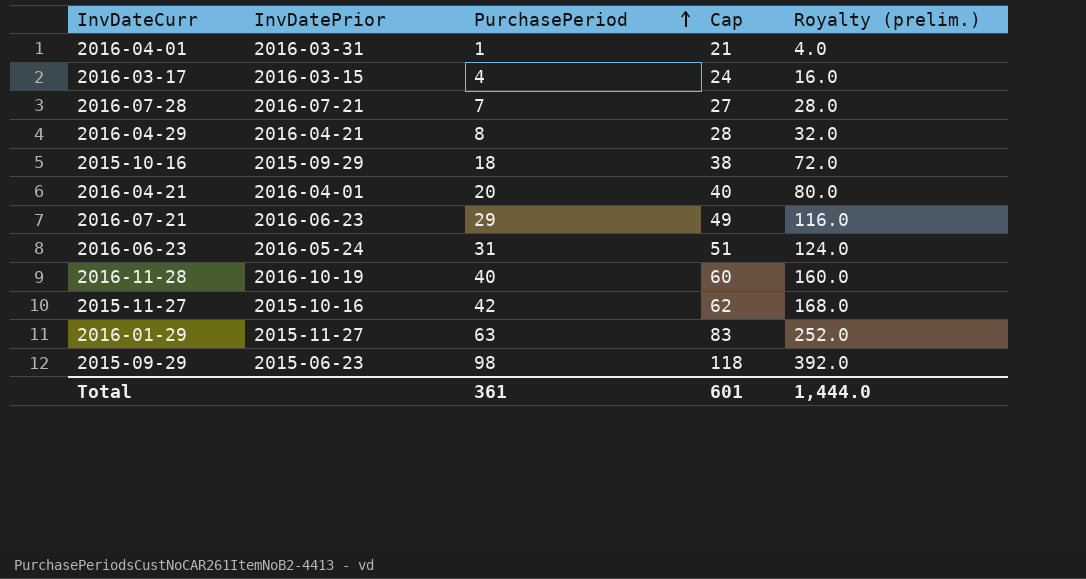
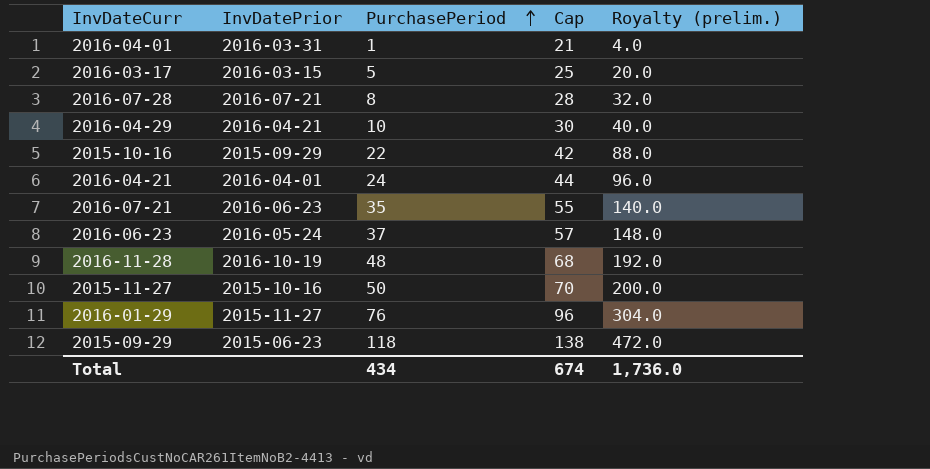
2016-03-17 | PurchasePeriod: 4 -> 5
2016-03-17 | Cap: 24 -> 25
2016-03-17 | Royalty (prelim.): 16.0 -> 20.0
2016-07-28 | PurchasePeriod: 7 -> 8
2016-07-28 | Cap: 27 -> 28
2016-07-28 | Royalty (prelim.): 28.0 -> 32.0
2016-04-29 | PurchasePeriod: 8 -> 10
2016-04-29 | Cap: 28 -> 30
2016-04-29 | Royalty (prelim.): 32.0 -> 40.0
2015-10-16 | PurchasePeriod: 18 -> 22
2015-10-16 | Cap: 38 -> 42
2015-10-16 | Royalty (prelim.): 72.0 -> 88.0
2016-04-21 | PurchasePeriod: 20 -> 24
2016-04-21 | Cap: 40 -> 44
2016-04-21 | Royalty (prelim.): 80.0 -> 96.0
2016-07-21 | PurchasePeriod: 29 -> 35
2016-07-21 | Cap: 49 -> 55
2016-07-21 | Royalty (prelim.): 116.0 -> 140.0
2016-06-23 | PurchasePeriod: 31 -> 37
2016-06-23 | Cap: 51 -> 57
2016-06-23 | Royalty (prelim.): 124.0 -> 148.0
2016-11-28 | PurchasePeriod: 40 -> 48
2016-11-28 | Cap: 60 -> 68
2016-11-28 | Royalty (prelim.): 160.0 -> 192.0
2015-11-27 | PurchasePeriod: 42 -> 50
2015-11-27 | Cap: 62 -> 70
2015-11-27 | Royalty (prelim.): 168.0 -> 200.0
2016-01-29 | PurchasePeriod: 63 -> 76
2016-01-29 | Cap: 83 -> 96
2016-01-29 | Royalty (prelim.): 252.0 -> 304.0
2015-09-29 | PurchasePeriod: 98 -> 118
2015-09-29 | Cap: 118 -> 138
2015-09-29 | Royalty (prelim.): 392.0 -> 472.0
Total | PurchasePeriod: 361 -> 434
Total | Cap: 601 -> 674
Total | Royalty (prelim.): 1,444.0 -> 1,736.0

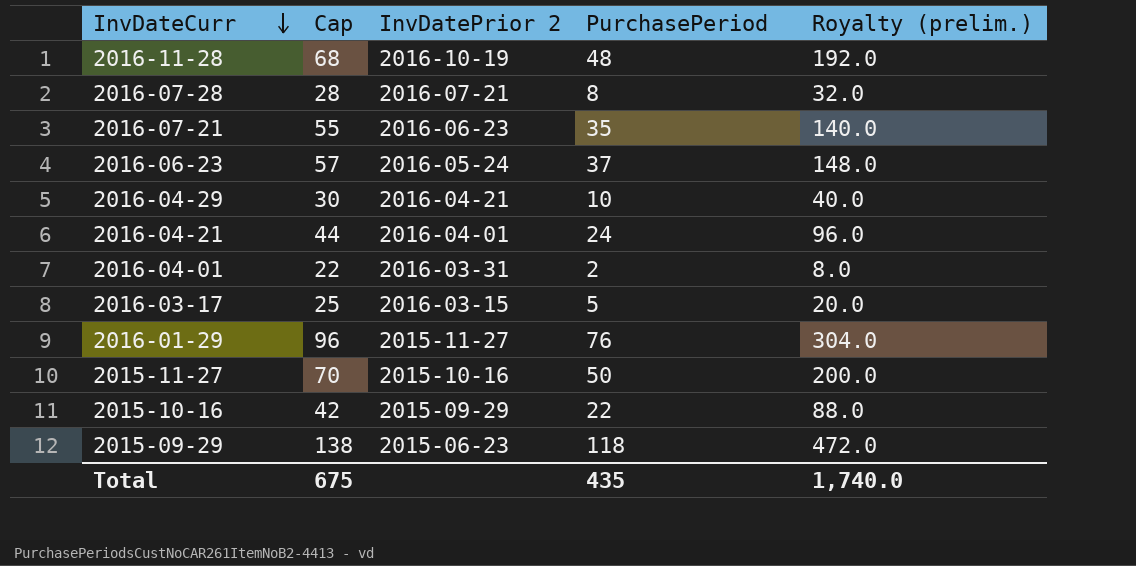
row order: PurchasePeriod ascending -> InvDateCurr descending
column Cap | position: 4 -> 2
column name: InvDatePrior -> InvDatePrior 2
2016-04-01 | Cap: 21 -> 22
2016-04-01 | PurchasePeriod: 1 -> 2
2016-04-01 | Royalty (prelim.): 4.0 -> 8.0
Total | Cap: 674 -> 675
Total | PurchasePeriod: 434 -> 435
Total | Royalty (prelim.): 1,736.0 -> 1,740.0

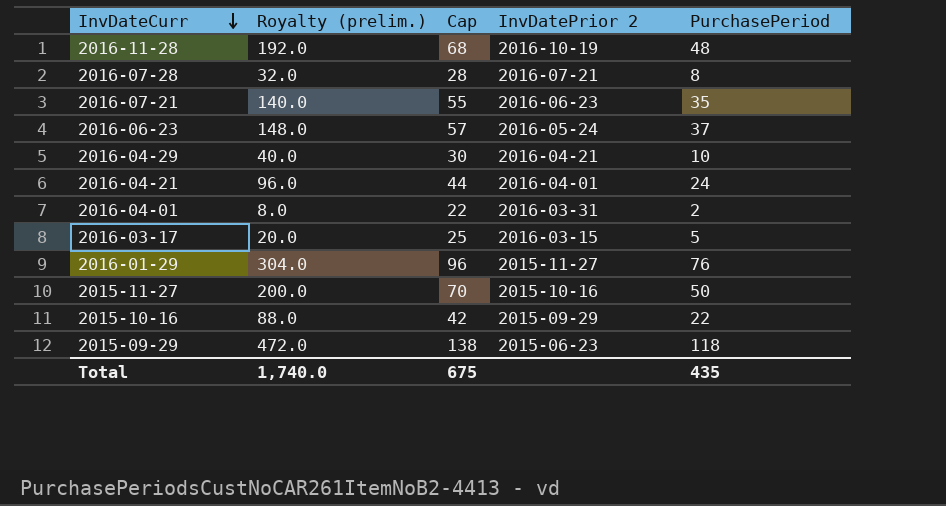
column Royalty (prelim.) | position: 5 -> 2

